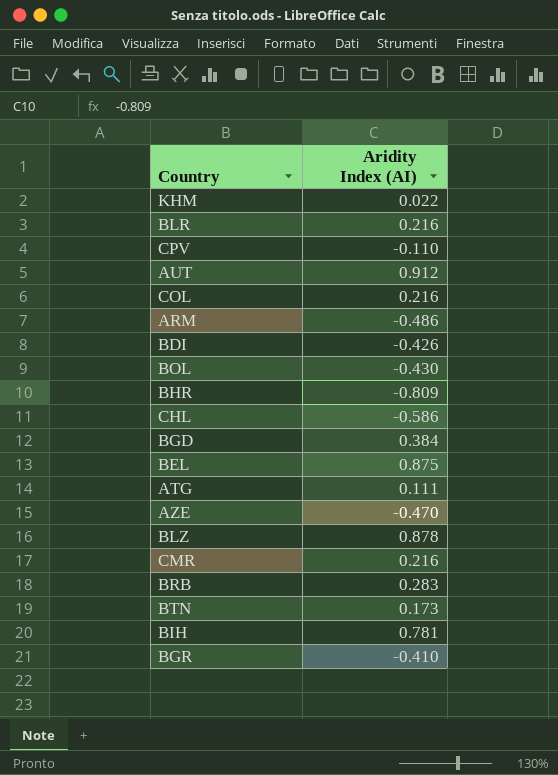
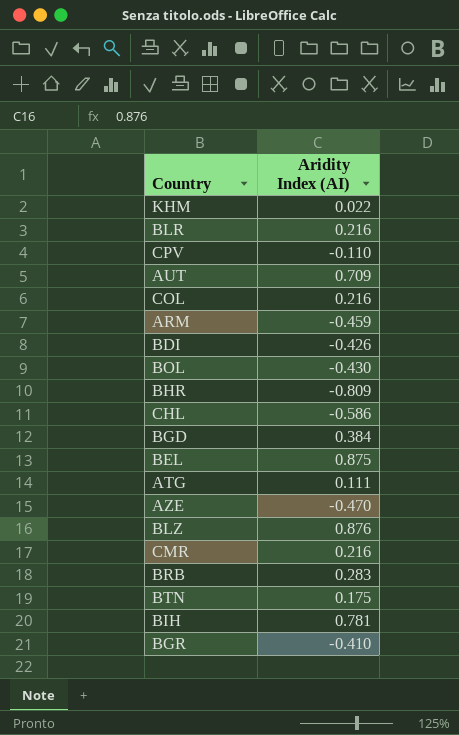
AUT | Aridity Index (AI): 0.912 -> 0.709
ARM | Aridity Index (AI): -0.486 -> -0.459
BLZ | Aridity Index (AI): 0.878 -> 0.876
BTN | Aridity Index (AI): 0.173 -> 0.175

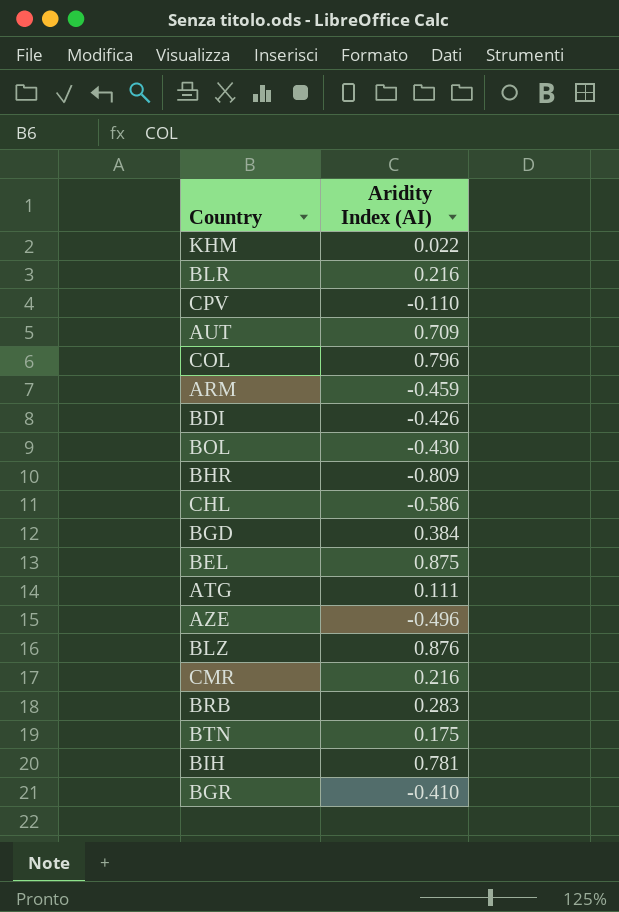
COL | Aridity Index (AI): 0.216 -> 0.796
AZE | Aridity Index (AI): -0.470 -> -0.496

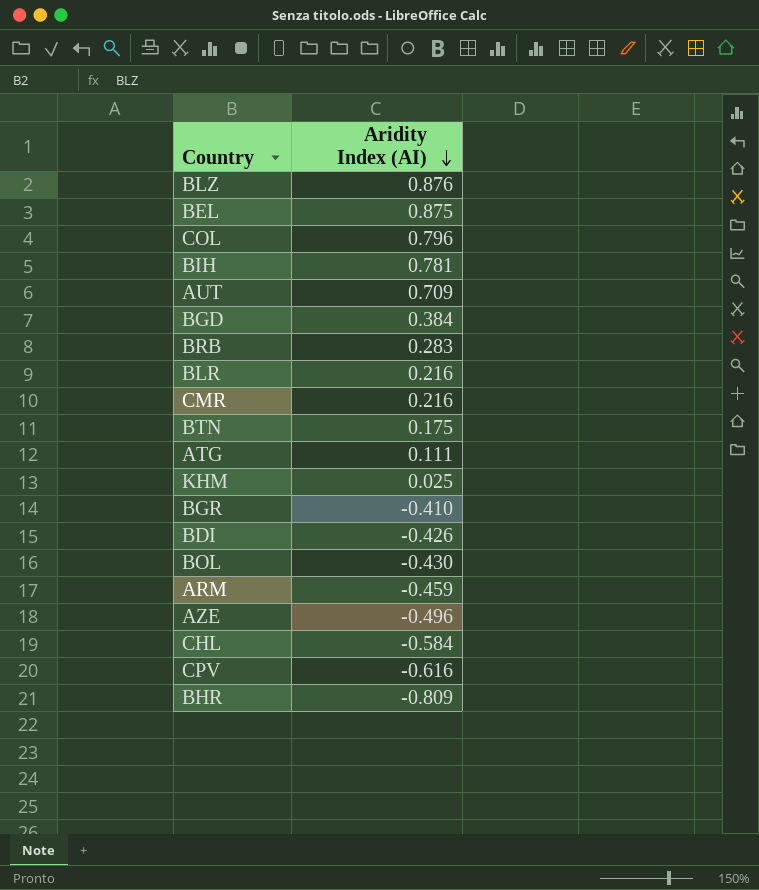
row order: none -> Aridity Index (AI) descending
KHM | Aridity Index (AI): 0.022 -> 0.025
CHL | Aridity Index (AI): -0.586 -> -0.584
CPV | Aridity Index (AI): -0.110 -> -0.616

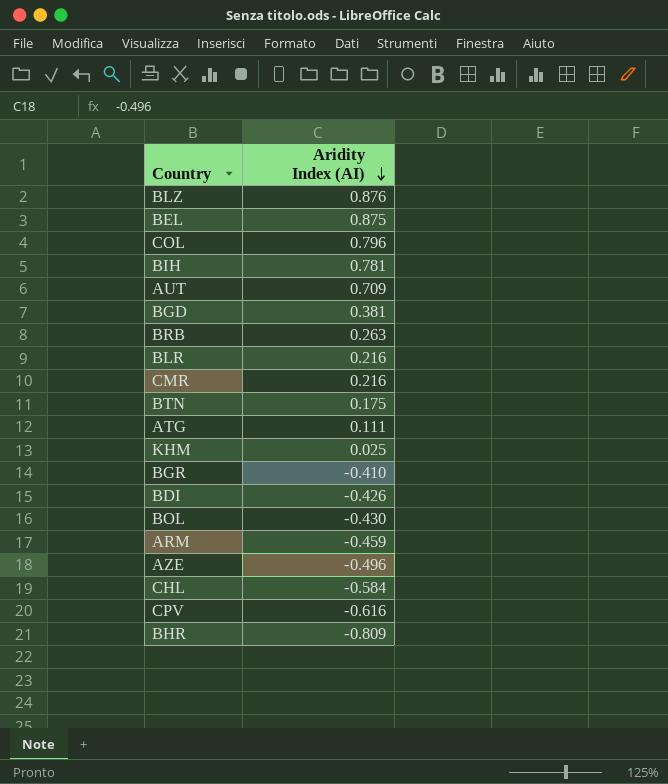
BGD | Aridity Index (AI): 0.384 -> 0.381
BRB | Aridity Index (AI): 0.283 -> 0.263

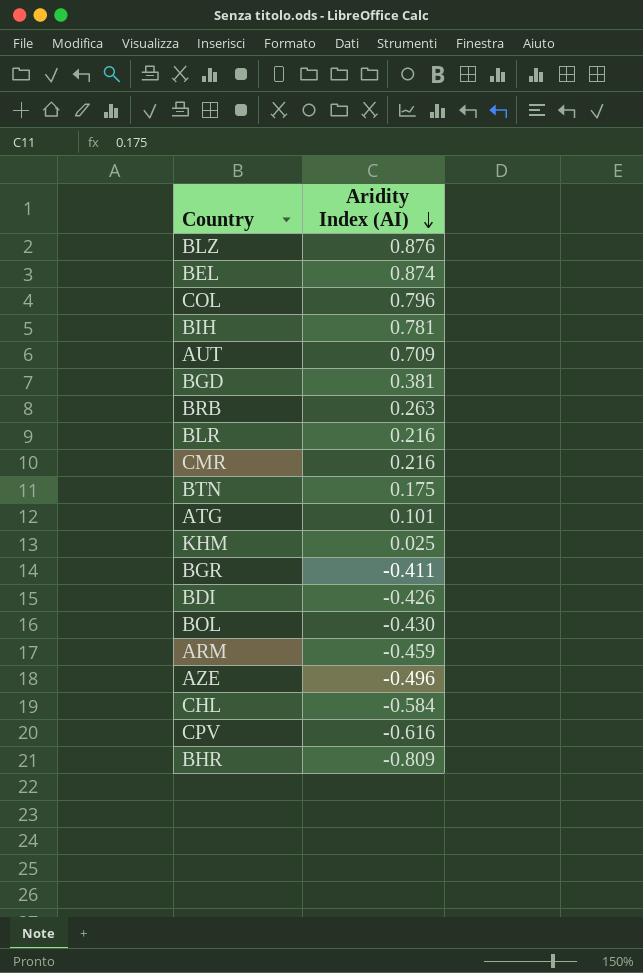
BEL | Aridity Index (AI): 0.875 -> 0.874
ATG | Aridity Index (AI): 0.111 -> 0.101
BGR | Aridity Index (AI): -0.410 -> -0.411

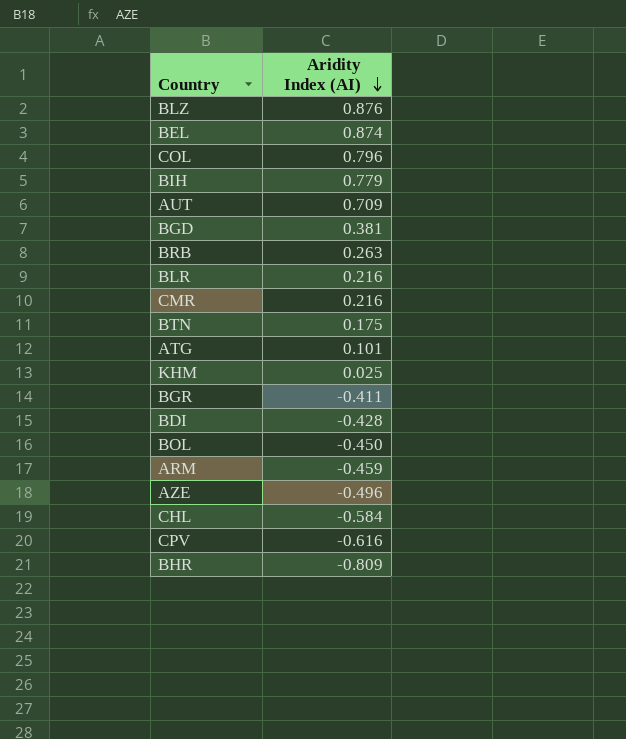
BIH | Aridity Index (AI): 0.781 -> 0.779
BDI | Aridity Index (AI): -0.426 -> -0.428
BOL | Aridity Index (AI): -0.430 -> -0.450

